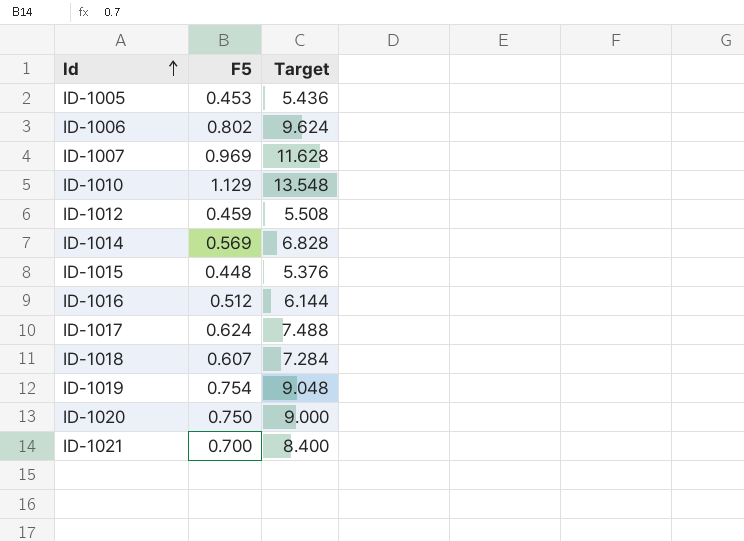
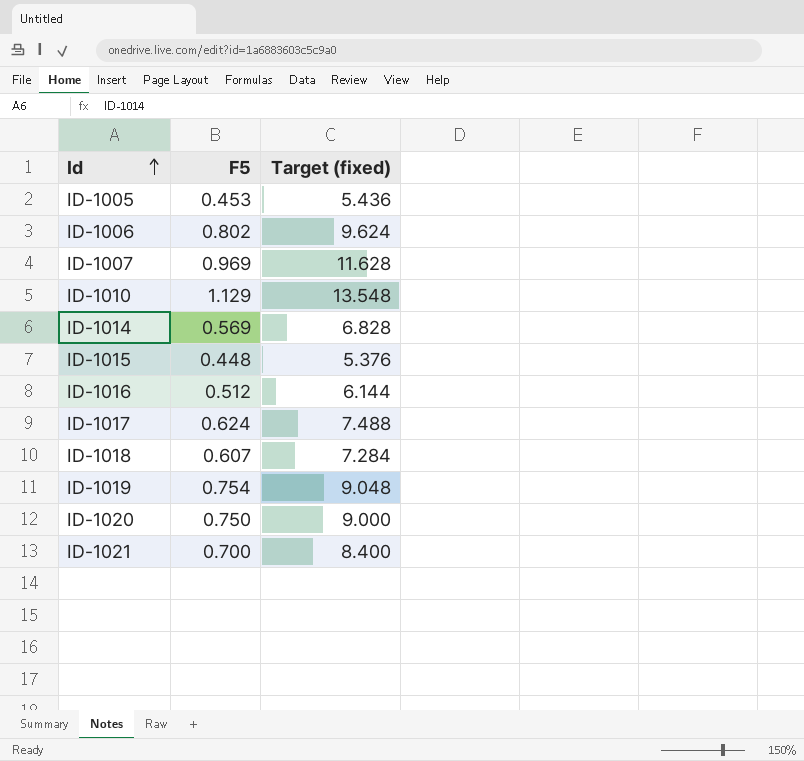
column name: Target -> Target (fixed)
row ID-1012: 0.459 | 5.508 -> none

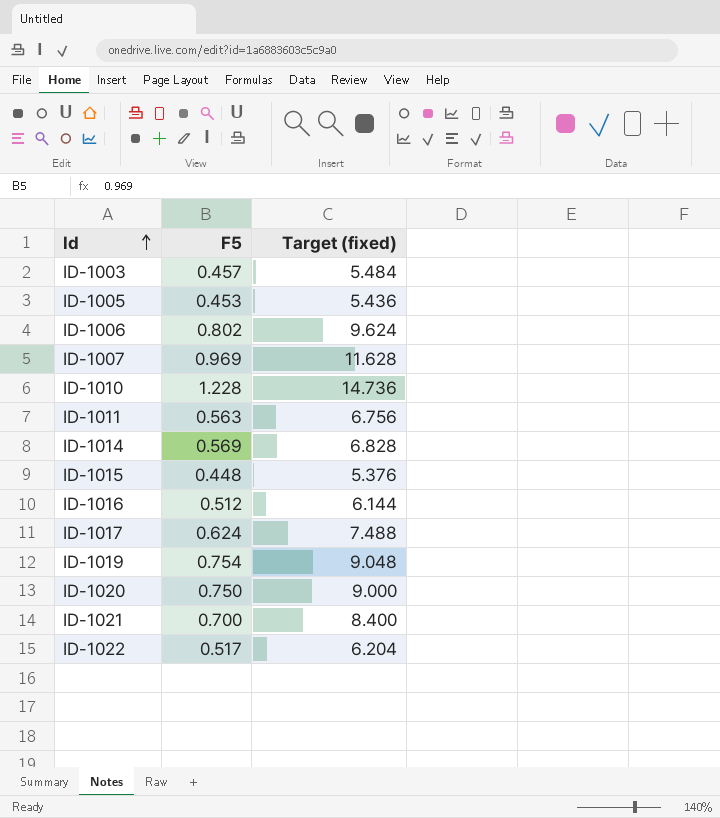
row ID-1018: 0.607 | 7.284 -> none
row ID-1003: none -> 0.457 | 5.484
ID-1010 | F5: 1.129 -> 1.228
ID-1010 | Target (fixed): 13.548 -> 14.736
row ID-1011: none -> 0.563 | 6.756
row ID-1022: none -> 0.517 | 6.204

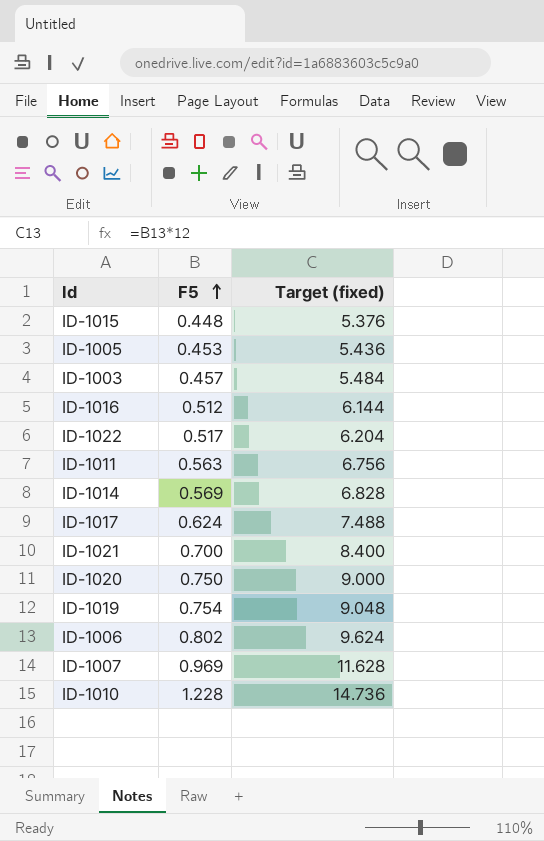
row order: Id ascending -> F5 ascending

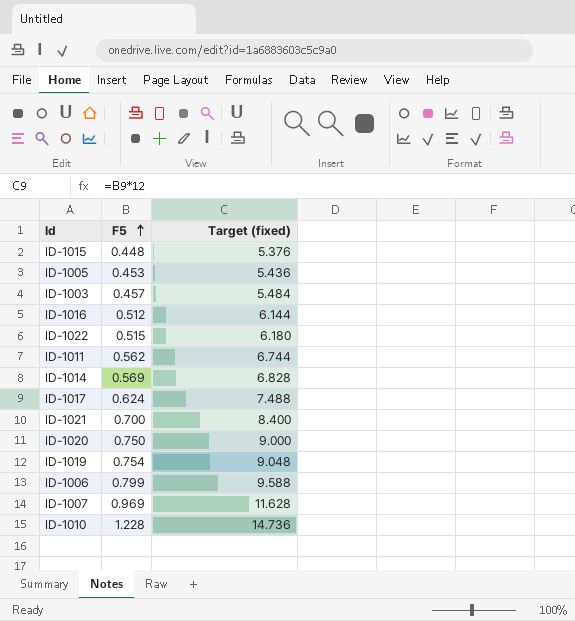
ID-1022 | F5: 0.517 -> 0.515
ID-1022 | Target (fixed): 6.204 -> 6.180
ID-1011 | F5: 0.563 -> 0.562
ID-1011 | Target (fixed): 6.756 -> 6.744
ID-1006 | F5: 0.802 -> 0.799
ID-1006 | Target (fixed): 9.624 -> 9.588

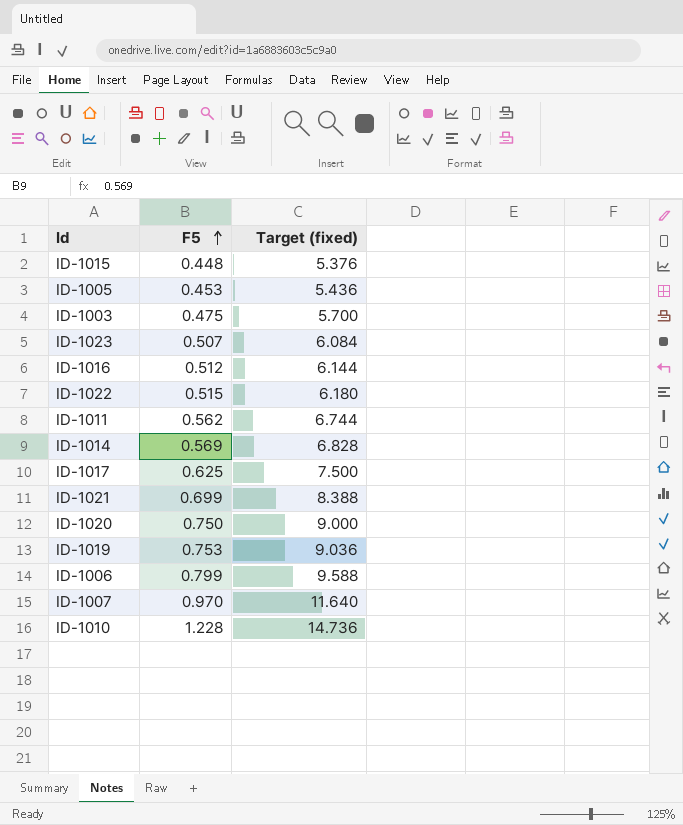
ID-1003 | F5: 0.457 -> 0.475
ID-1003 | Target (fixed): 5.484 -> 5.700
row ID-1023: none -> 0.507 | 6.084
ID-1017 | F5: 0.624 -> 0.625
ID-1017 | Target (fixed): 7.488 -> 7.500
ID-1021 | F5: 0.700 -> 0.699
ID-1021 | Target (fixed): 8.400 -> 8.388
ID-1019 | F5: 0.754 -> 0.753
ID-1019 | Target (fixed): 9.048 -> 9.036
ID-1007 | F5: 0.969 -> 0.970
ID-1007 | Target (fixed): 11.628 -> 11.640

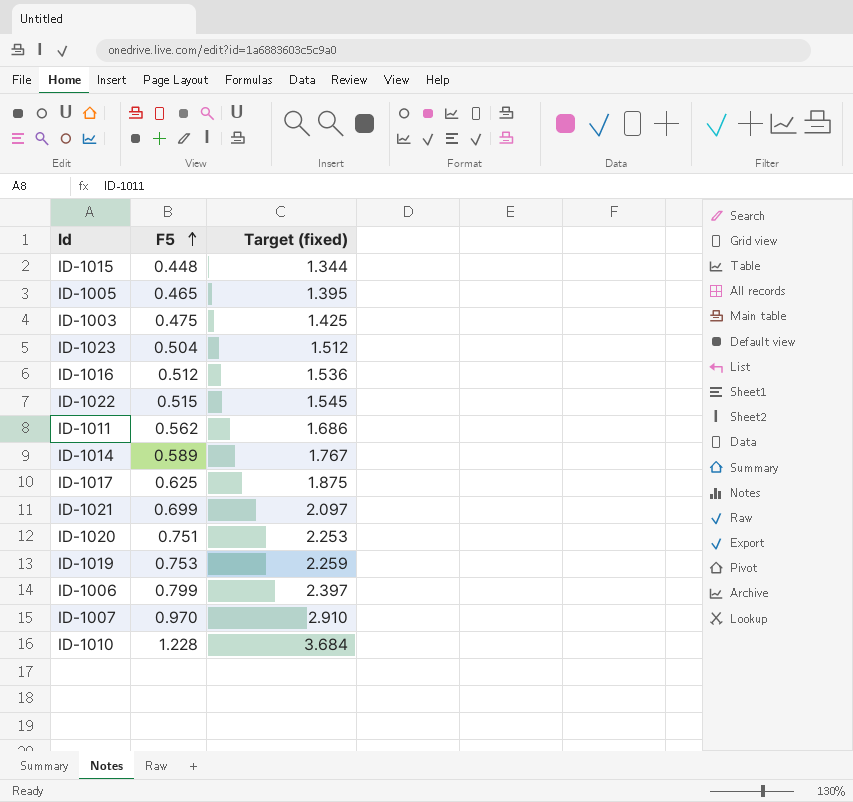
column Target (fixed) | formula: [F5] * 12 -> [F5] * 3
ID-1005 | F5: 0.453 -> 0.465
ID-1023 | F5: 0.507 -> 0.504
ID-1014 | F5: 0.569 -> 0.589
ID-1020 | F5: 0.750 -> 0.751

